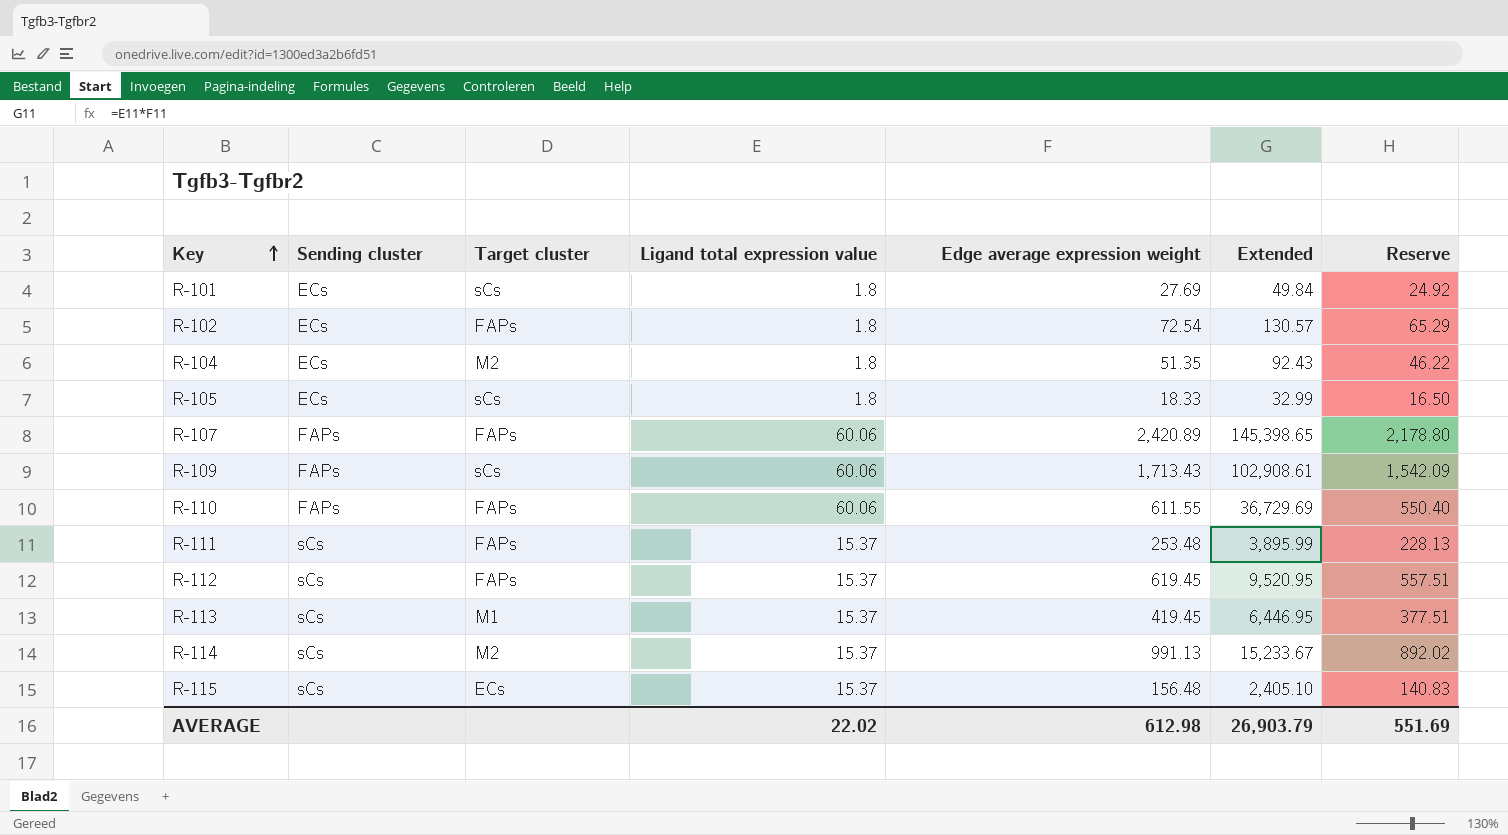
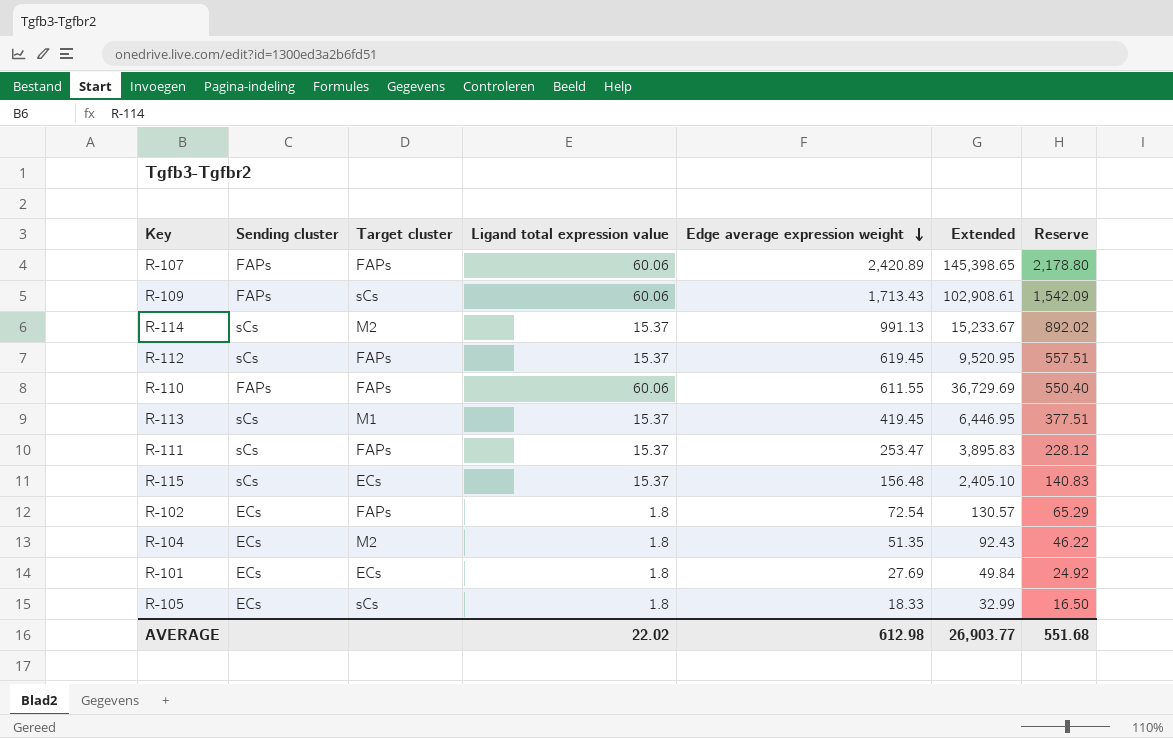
row order: Key ascending -> Edge average expression weight descending
R-111 | Edge average expression weight: 253.48 -> 253.47
R-111 | Extended: 3,895.99 -> 3,895.83
R-111 | Reserve: 228.13 -> 228.12
R-101 | Target cluster: sCs -> ECs
AVERAGE | Extended: 26,903.79 -> 26,903.77
AVERAGE | Reserve: 551.69 -> 551.68

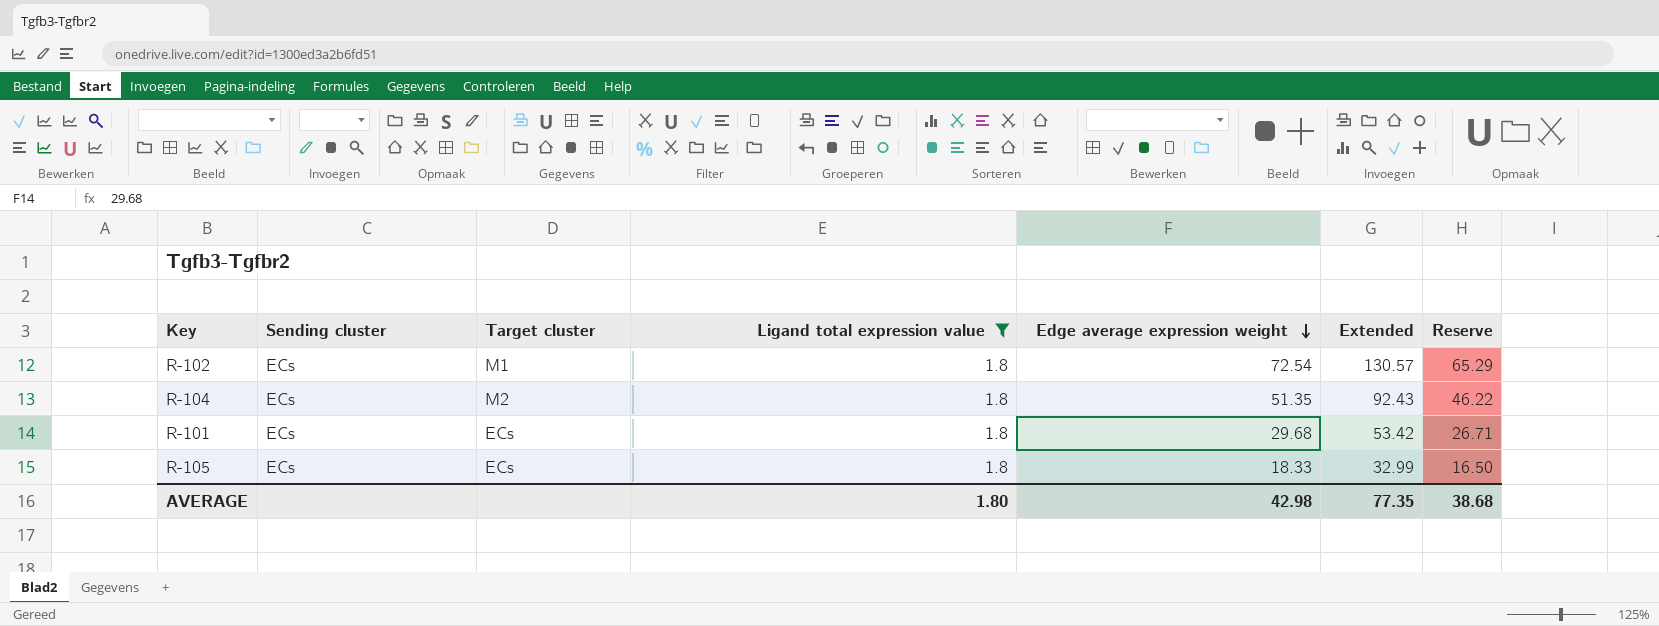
filter: none -> Ligand total expression value = 1.8
R-102 | Target cluster: FAPs -> M1
R-101 | Edge average expression weight: 27.69 -> 29.68
R-101 | Extended: 49.84 -> 53.42
R-101 | Reserve: 24.92 -> 26.71
R-105 | Target cluster: sCs -> ECs
AVERAGE | Ligand total expression value: 22.02 -> 1.80
AVERAGE | Edge average expression weight: 612.98 -> 42.98
AVERAGE | Extended: 26,903.77 -> 77.35
AVERAGE | Reserve: 551.68 -> 38.68

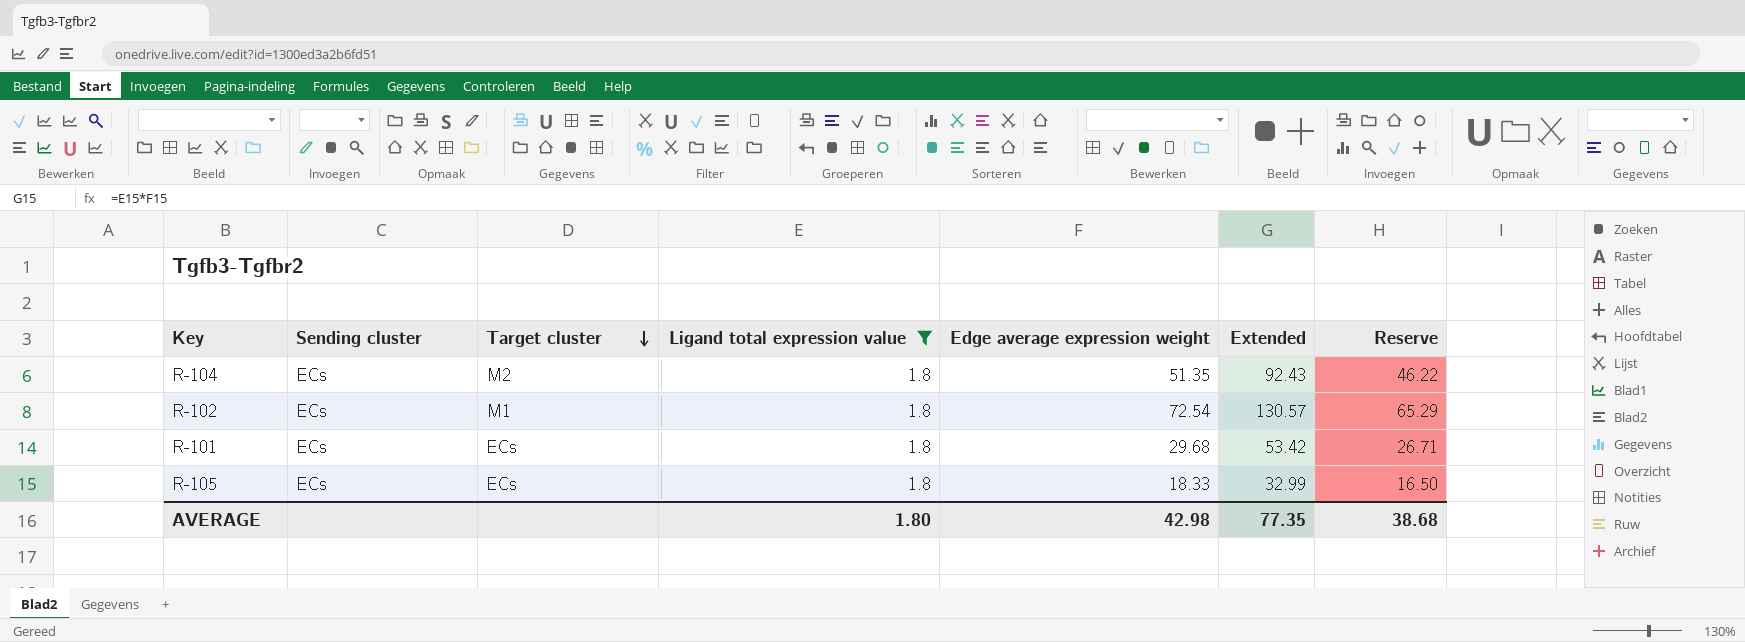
row order: Edge average expression weight descending -> Target cluster descending

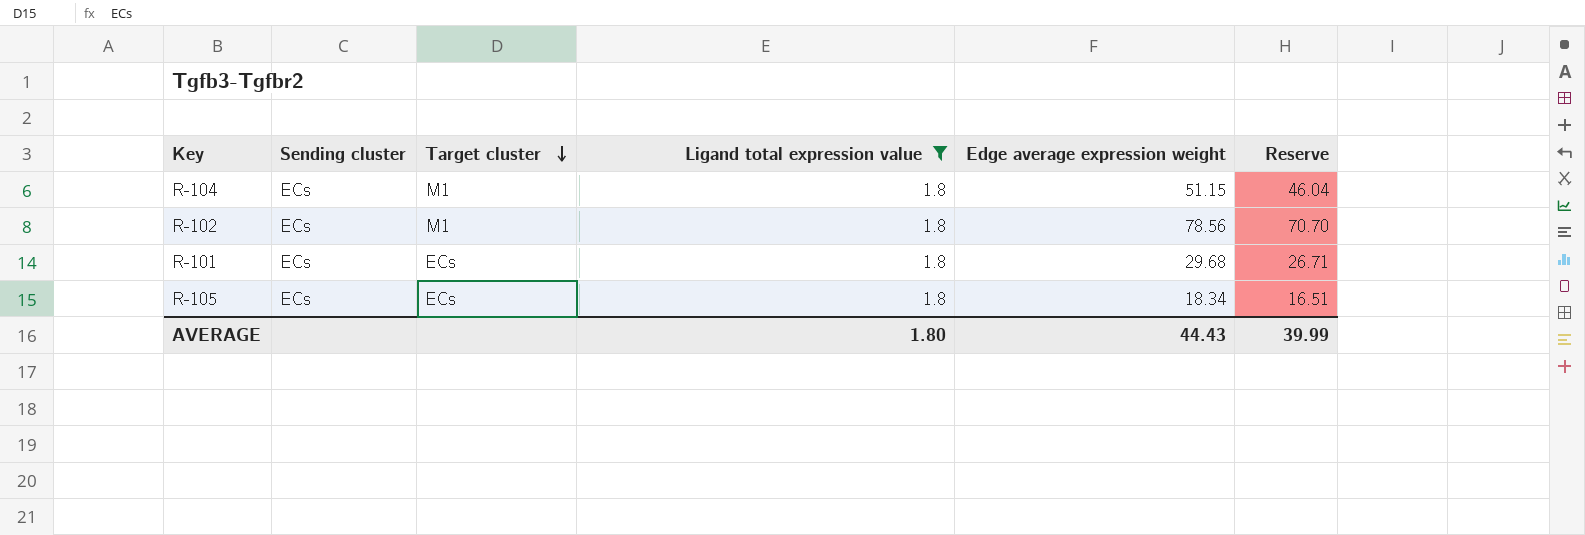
column Extended | formula: [Ligand total expression value] * [Edge average expression weight] -> none
R-104 | Target cluster: M2 -> M1
R-104 | Edge average expression weight: 51.35 -> 51.15
R-104 | Reserve: 46.22 -> 46.04
R-102 | Edge average expression weight: 72.54 -> 78.56
R-102 | Reserve: 65.29 -> 70.70
R-105 | Edge average expression weight: 18.33 -> 18.34
R-105 | Reserve: 16.50 -> 16.51
AVERAGE | Edge average expression weight: 42.98 -> 44.43
AVERAGE | Reserve: 38.68 -> 39.99

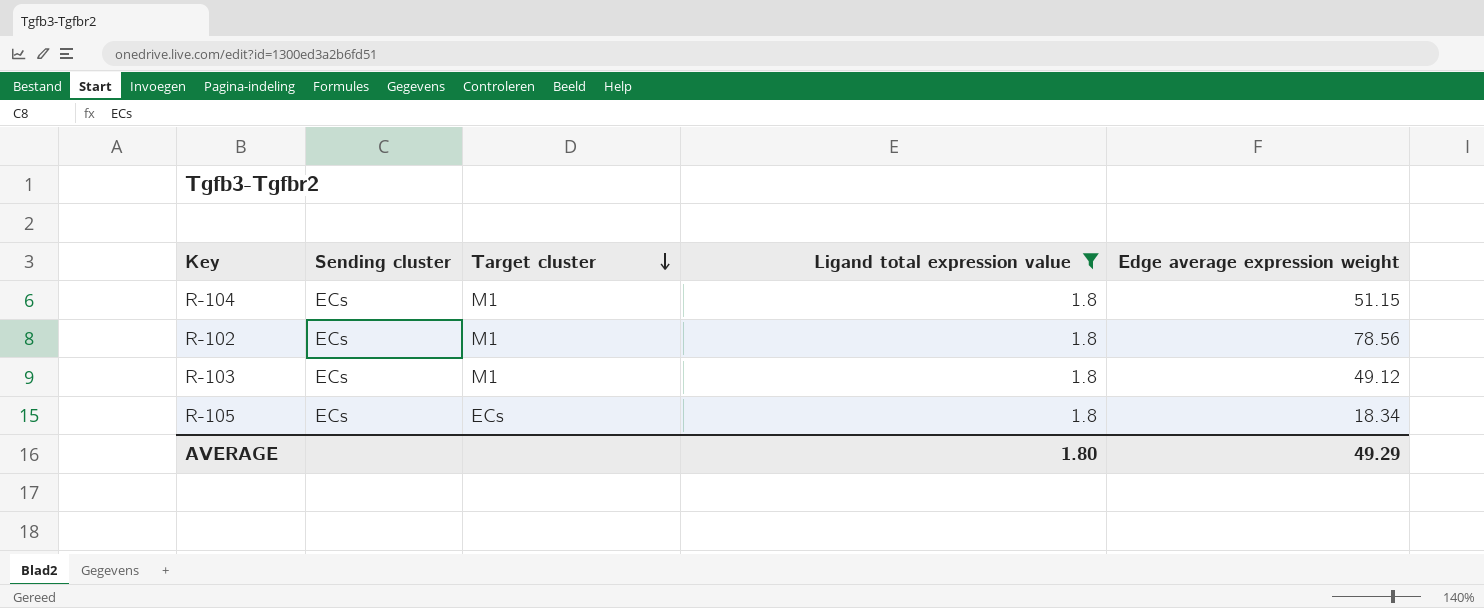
column Reserve | formula: [Edge average expression weight] * 0.9 -> none
row R-101: ECs | ECs | 1.8 | 29.68 | 26.71 -> none
row R-103: none -> ECs | M1 | 1.8 | 49.12
AVERAGE | Edge average expression weight: 44.43 -> 49.29

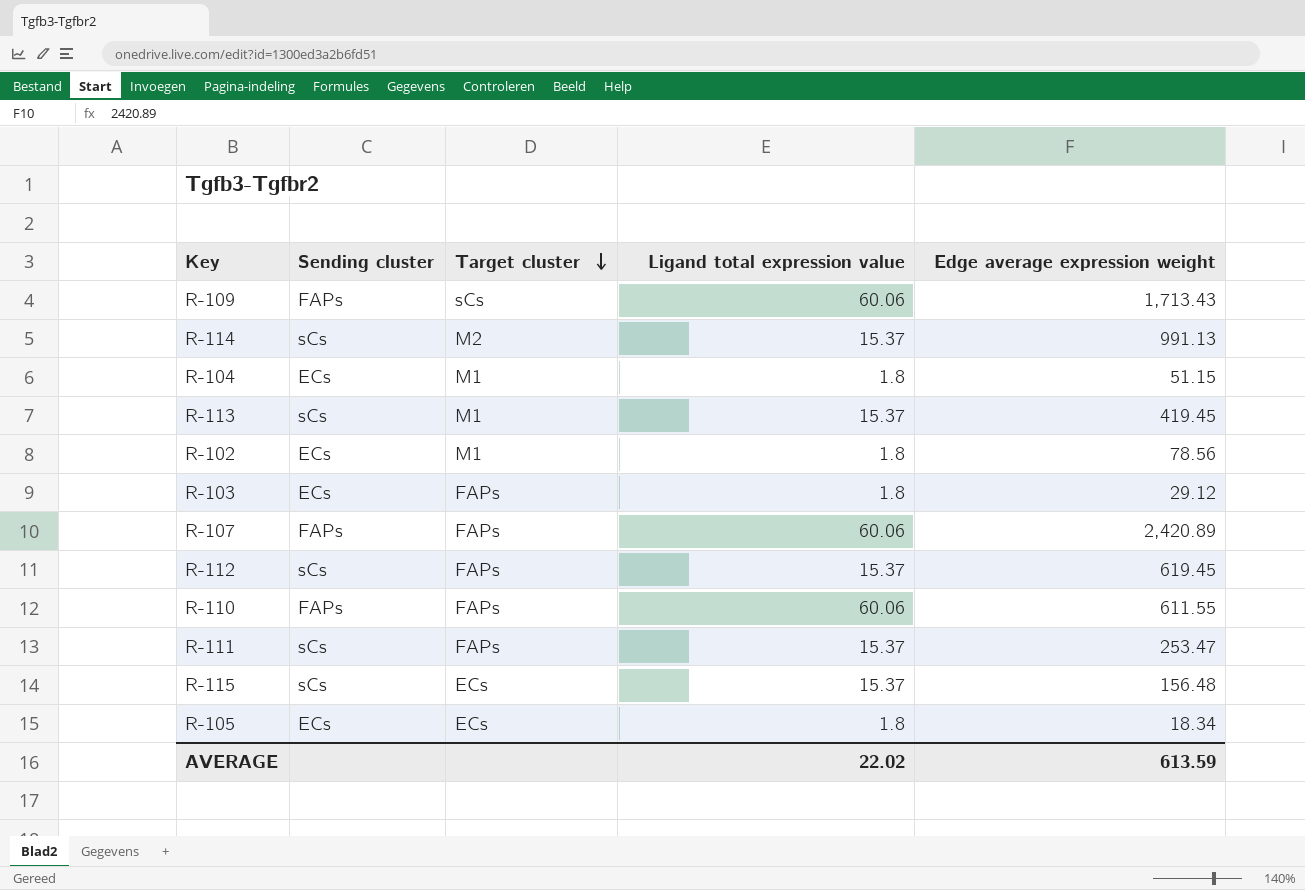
filter: Ligand total expression value = 1.8 -> none
R-103 | Target cluster: M1 -> FAPs
R-103 | Edge average expression weight: 49.12 -> 29.12
AVERAGE | Ligand total expression value: 1.80 -> 22.02
AVERAGE | Edge average expression weight: 49.29 -> 613.59

